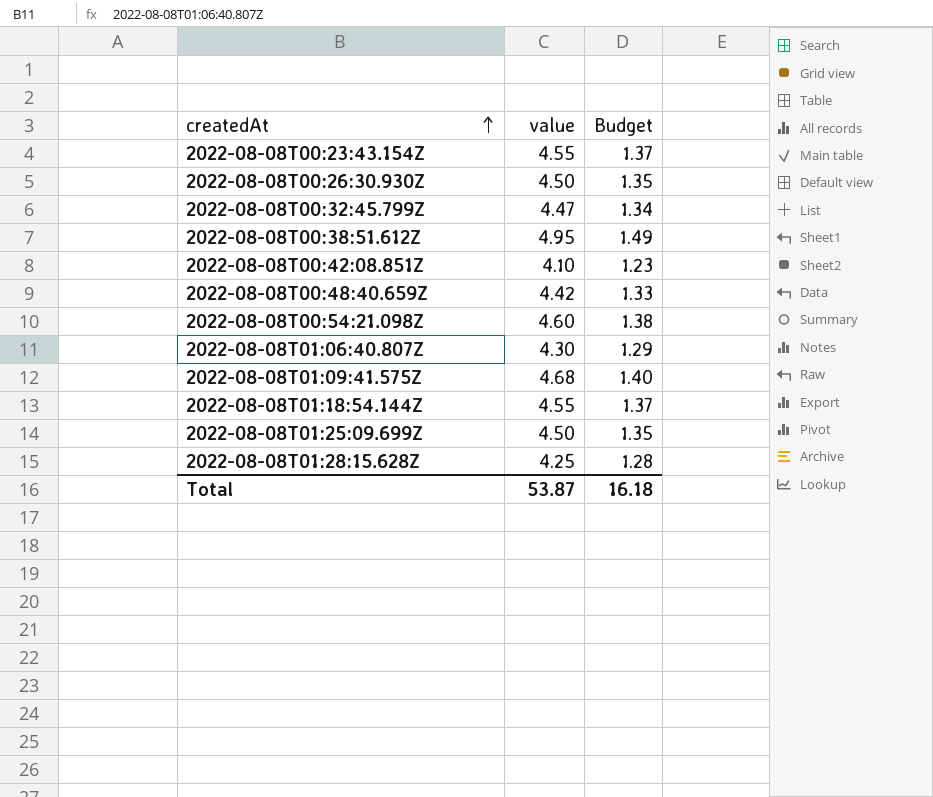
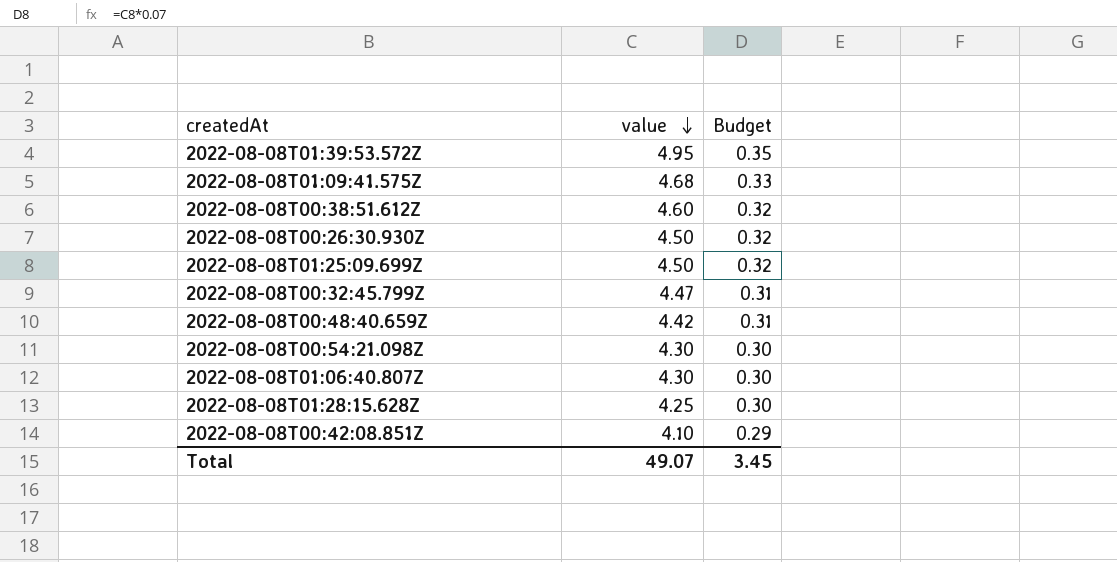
row order: createdAt ascending -> value descending
column Budget | formula: [value] * 0.3 -> [value] * 0.07
row 2022-08-08T00:23:43.154Z: 4.55 | 1.37 -> none
row 2022-08-08T01:18:54.144Z: 4.55 | 1.37 -> none
row 2022-08-08T01:39:53.572Z: none -> 4.95 | 0.35
2022-08-08T00:38:51.612Z | value: 4.95 -> 4.60
2022-08-08T00:54:21.098Z | value: 4.60 -> 4.30
Total | value: 53.87 -> 49.07
Total | Budget: 16.18 -> 3.45

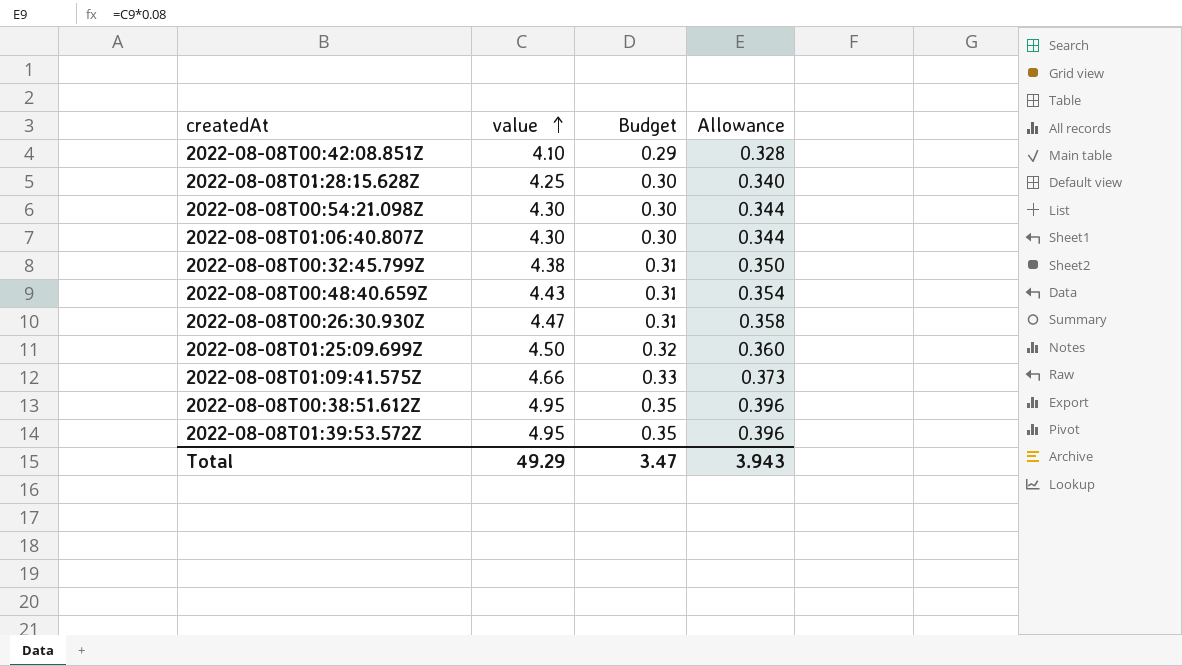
row order: value descending -> value ascending
column Allowance | formula: none -> [value] * 0.08
2022-08-08T00:32:45.799Z | value: 4.47 -> 4.38
2022-08-08T00:48:40.659Z | value: 4.42 -> 4.43
2022-08-08T00:26:30.930Z | value: 4.50 -> 4.47
2022-08-08T00:26:30.930Z | Budget: 0.32 -> 0.31
2022-08-08T01:09:41.575Z | value: 4.68 -> 4.66
2022-08-08T00:38:51.612Z | value: 4.60 -> 4.95
2022-08-08T00:38:51.612Z | Budget: 0.32 -> 0.35
Total | value: 49.07 -> 49.29
Total | Budget: 3.45 -> 3.47

